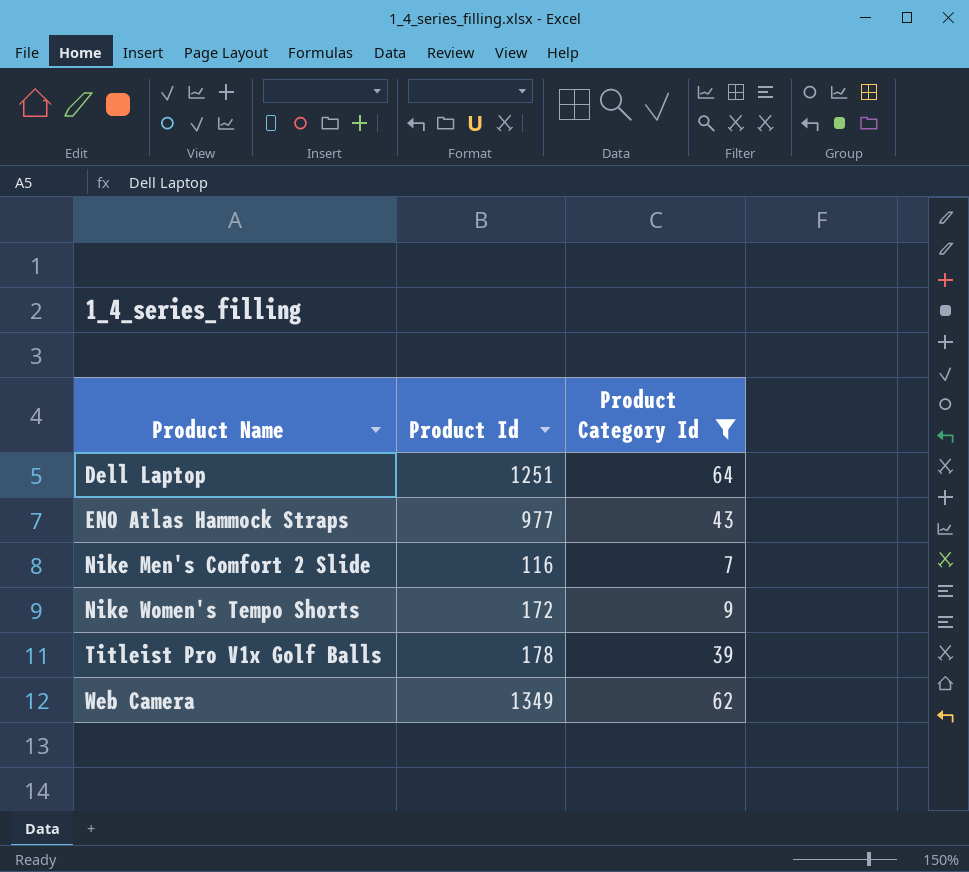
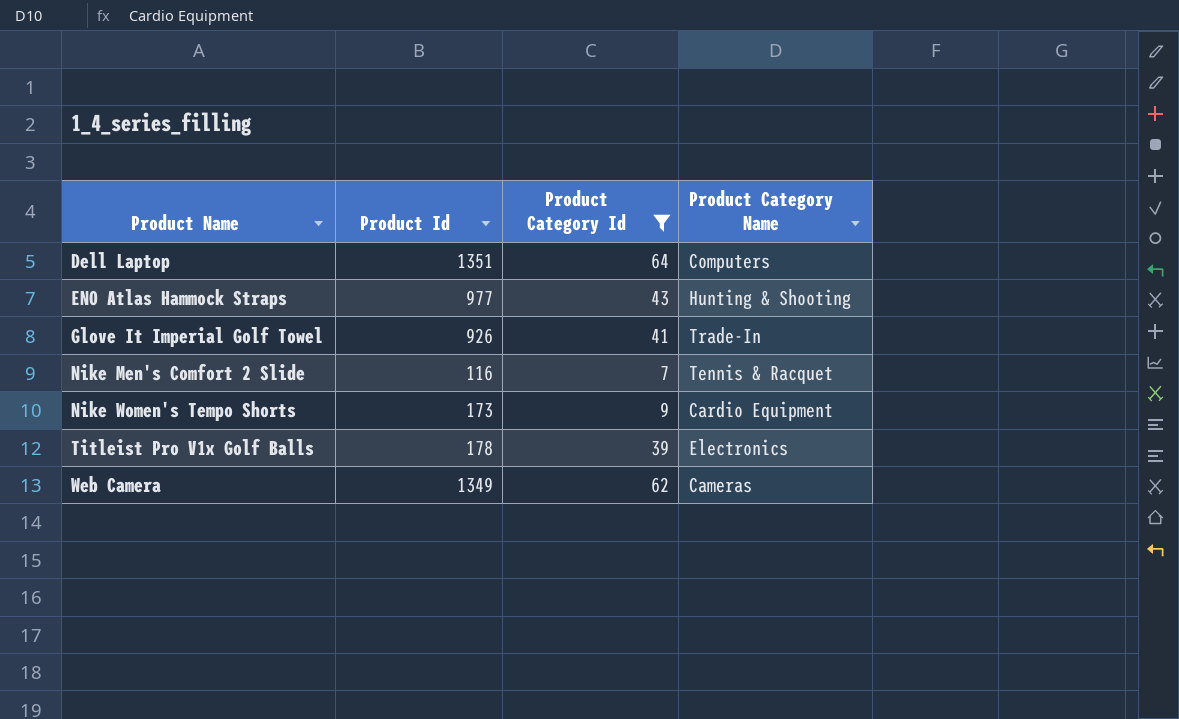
column Product Category Name | position: none -> 4
Dell Laptop | Product Id: 1251 -> 1351
row Glove It Imperial Golf Towel: none -> 926 | 41 | Trade-In
Nike Women's Tempo Shorts | Product Id: 172 -> 173

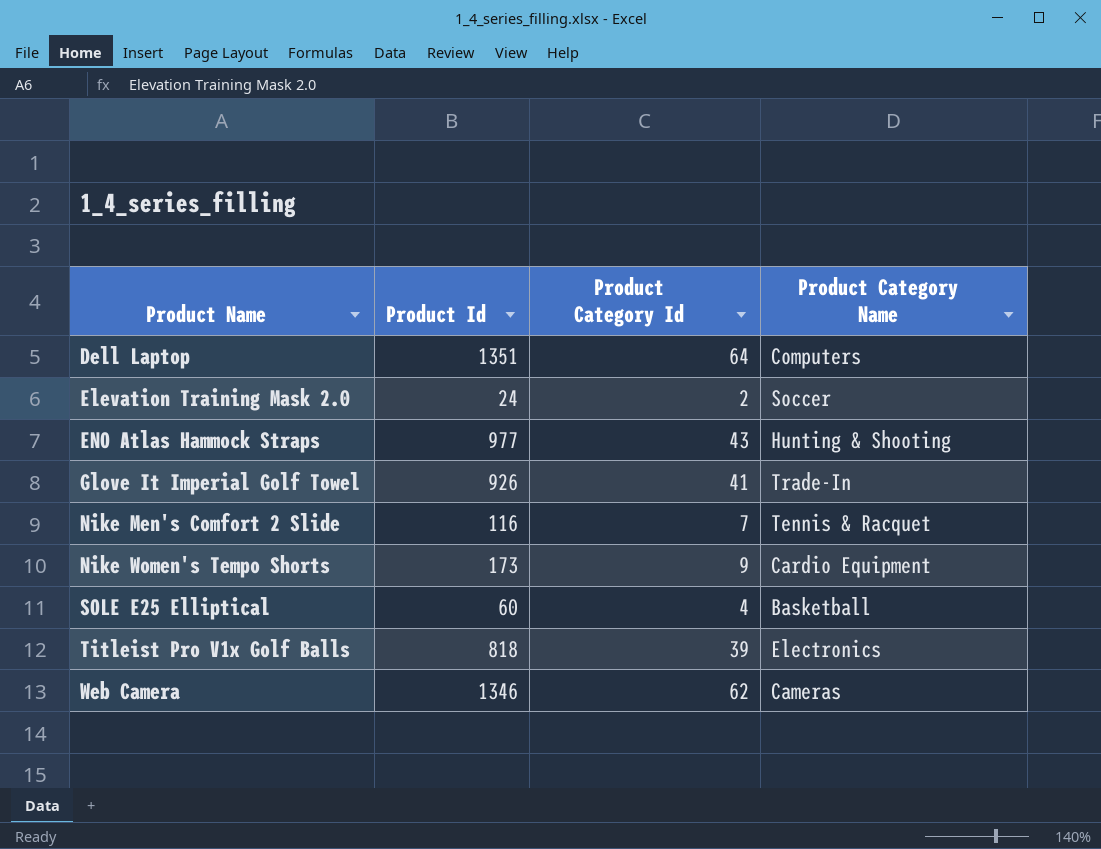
filter: Product Category Id >= 7 -> none
Titleist Pro V1x Golf Balls | Product Id: 178 -> 818
Web Camera | Product Id: 1349 -> 1346

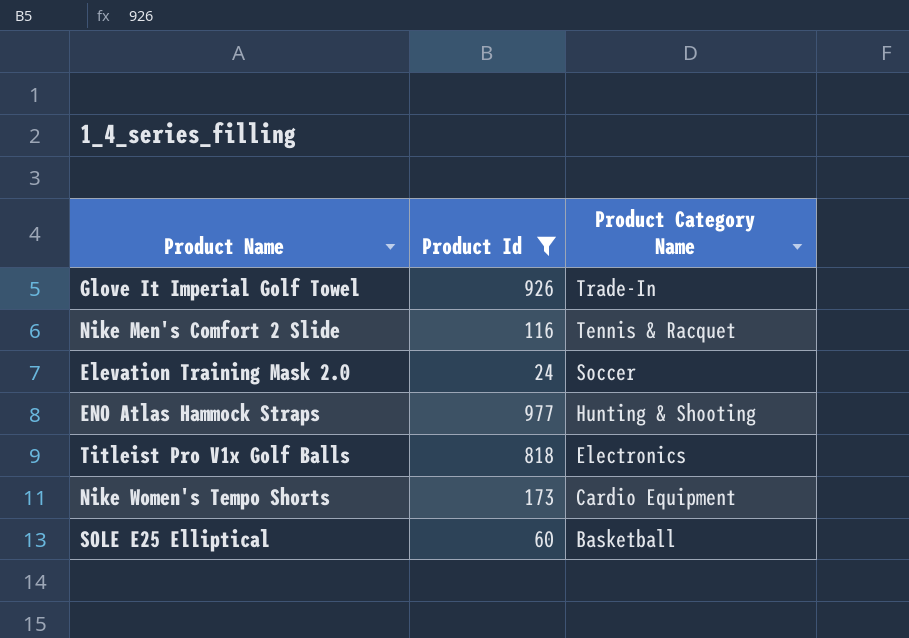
filter: none -> Product Id <= 977
row order: Product Name ascending -> Product Category Name descending
column Product Category Id | position: 3 -> none

